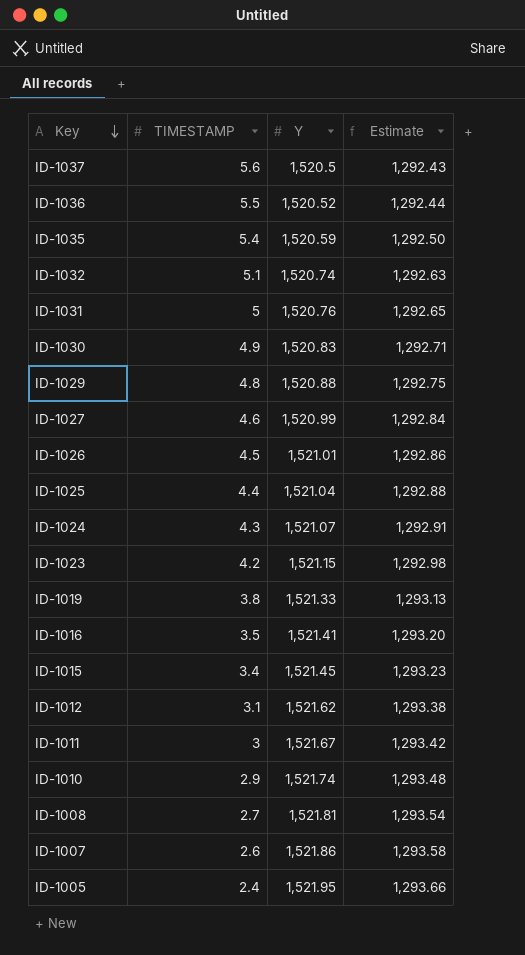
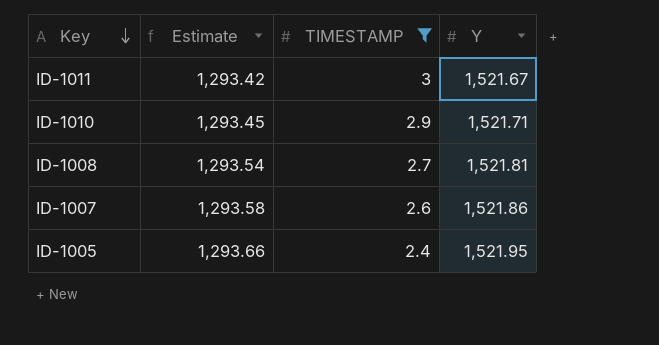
filter: none -> TIMESTAMP <= 3
column Estimate | position: 4 -> 2
ID-1010 | Estimate: 1,293.48 -> 1,293.45
ID-1010 | Y: 1,521.74 -> 1,521.71

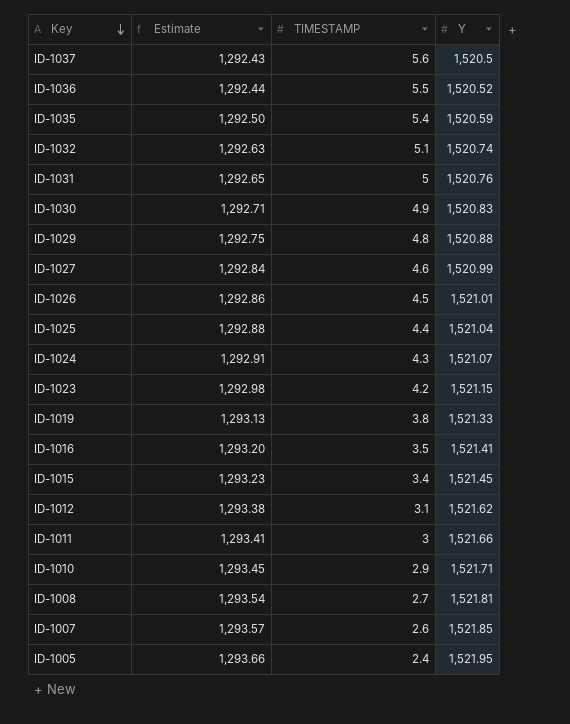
filter: TIMESTAMP <= 3 -> none
ID-1011 | Estimate: 1,293.42 -> 1,293.41
ID-1011 | Y: 1,521.67 -> 1,521.66
ID-1007 | Estimate: 1,293.58 -> 1,293.57
ID-1007 | Y: 1,521.86 -> 1,521.85

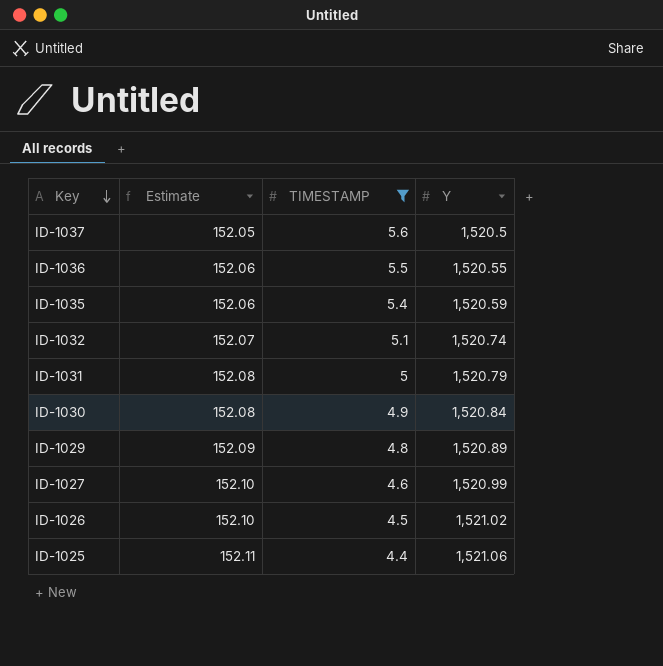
filter: none -> TIMESTAMP >= 4.4
column Estimate | formula: [Y] * 0.85 -> [Y] * 0.1
ID-1036 | Y: 1,520.52 -> 1,520.55
ID-1031 | Y: 1,520.76 -> 1,520.79
ID-1030 | Y: 1,520.83 -> 1,520.84
ID-1029 | Y: 1,520.88 -> 1,520.89
ID-1026 | Y: 1,521.01 -> 1,521.02
ID-1025 | Y: 1,521.04 -> 1,521.06

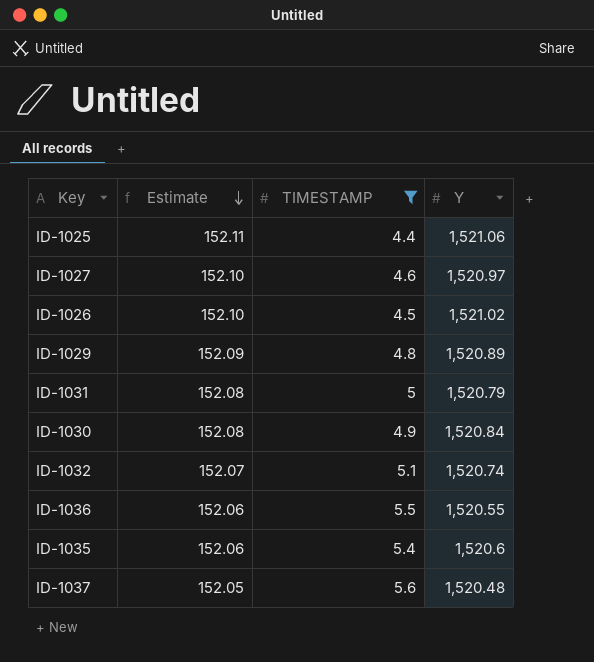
row order: Key descending -> Estimate descending
ID-1027 | Y: 1,520.99 -> 1,520.97
ID-1035 | Y: 1,520.59 -> 1,520.6
ID-1037 | Y: 1,520.5 -> 1,520.48

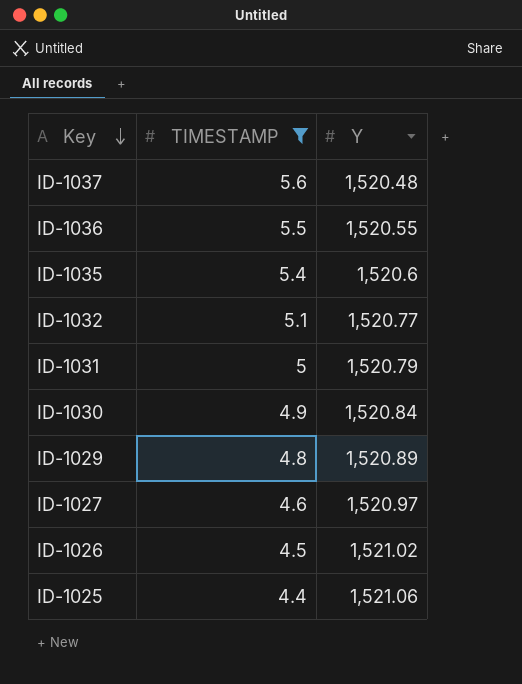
row order: Estimate descending -> Key descending
column Estimate | formula: [Y] * 0.1 -> none
ID-1032 | Y: 1,520.74 -> 1,520.77

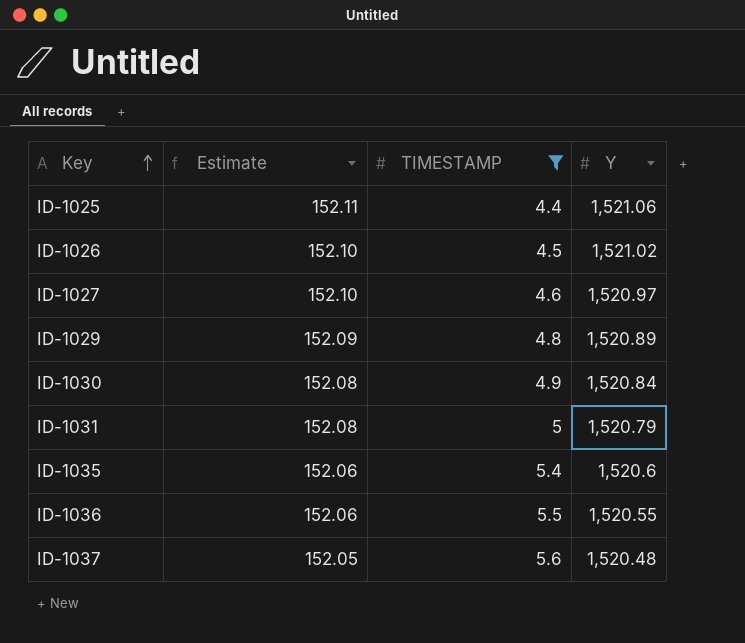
row order: Key descending -> Key ascending
column Estimate | formula: none -> [Y] * 0.1
row ID-1032: 5.1 | 1,520.77 -> none

